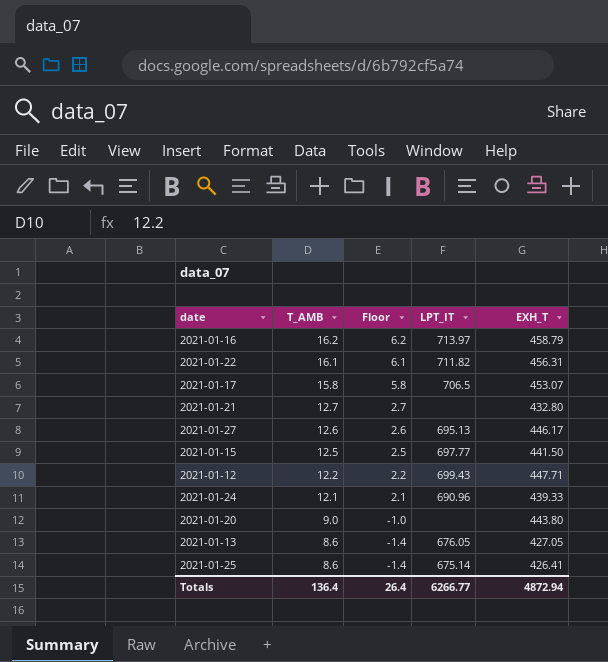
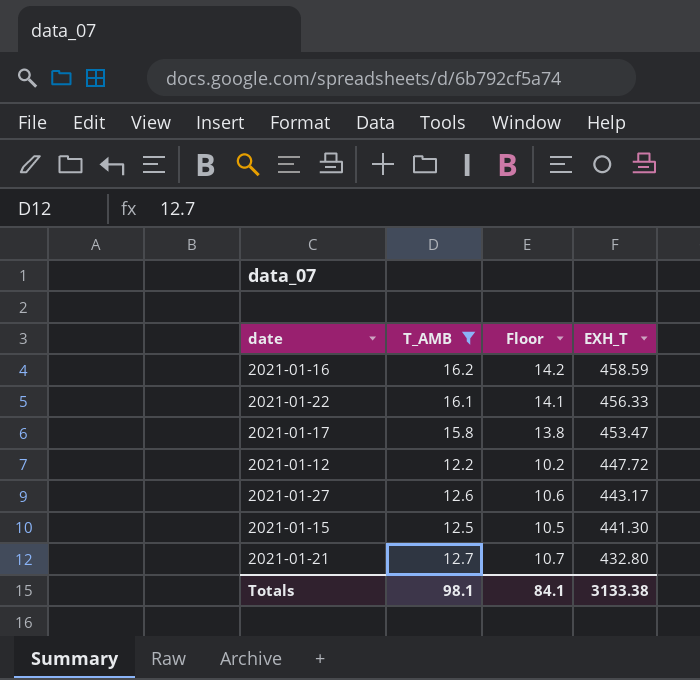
filter: none -> T_AMB >= 12.2
row order: T_AMB descending -> EXH_T descending
column LPT_IT | position: 4 -> none
column Floor | formula: [T_AMB] - 10 -> [T_AMB] - 2
2021-01-16 | EXH_T: 458.79 -> 458.59
2021-01-22 | EXH_T: 456.31 -> 456.33
2021-01-17 | EXH_T: 453.07 -> 453.47
2021-01-12 | EXH_T: 447.71 -> 447.72
2021-01-27 | EXH_T: 446.17 -> 443.17
2021-01-15 | EXH_T: 441.50 -> 441.30
Totals | T_AMB: 136.4 -> 98.1
Totals | Floor: 26.4 -> 84.1
Totals | EXH_T: 4872.94 -> 3133.38

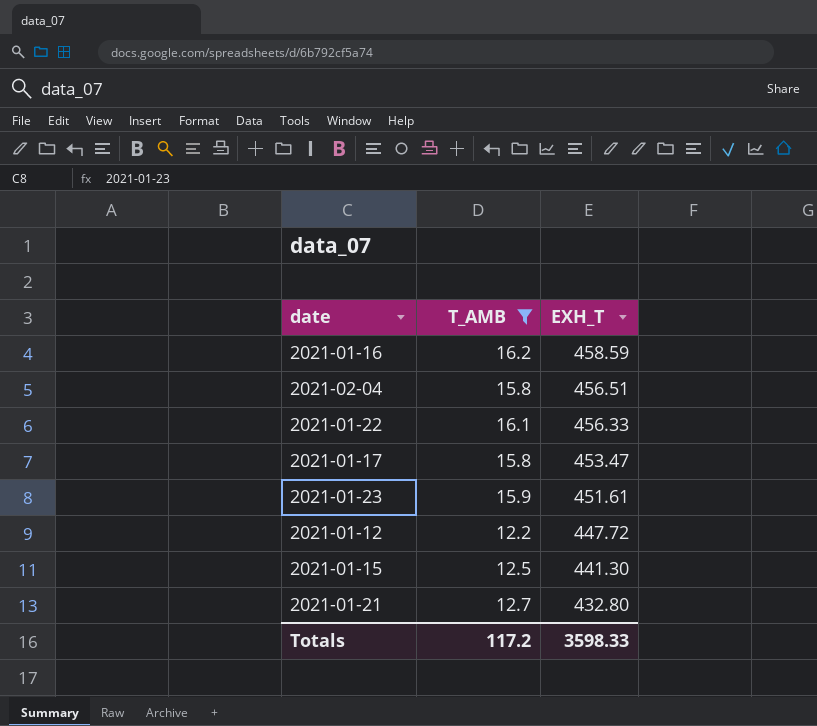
column Floor | formula: [T_AMB] - 2 -> none
row 2021-01-27: 12.6 | 10.6 | 443.17 -> none
row 2021-02-04: none -> 15.8 | 456.51
row 2021-01-23: none -> 15.9 | 451.61
Totals | T_AMB: 98.1 -> 117.2
Totals | EXH_T: 3133.38 -> 3598.33

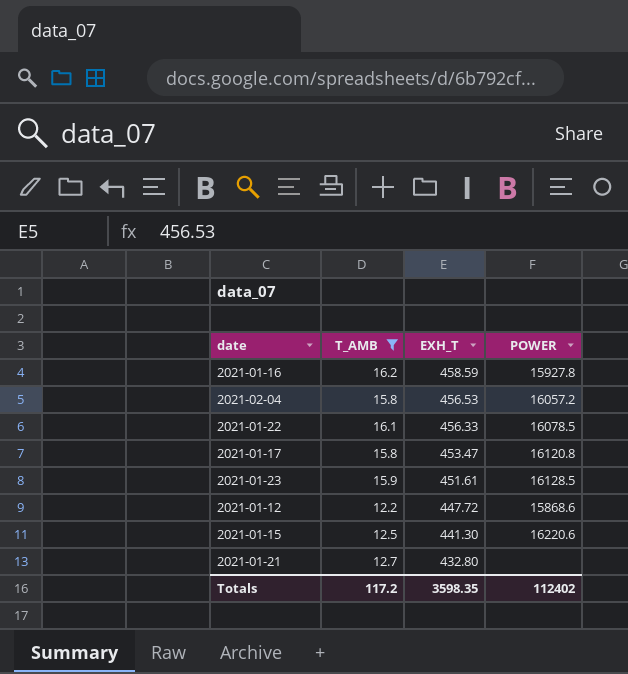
column POWER | position: none -> 4
2021-02-04 | EXH_T: 456.51 -> 456.53
Totals | EXH_T: 3598.33 -> 3598.35

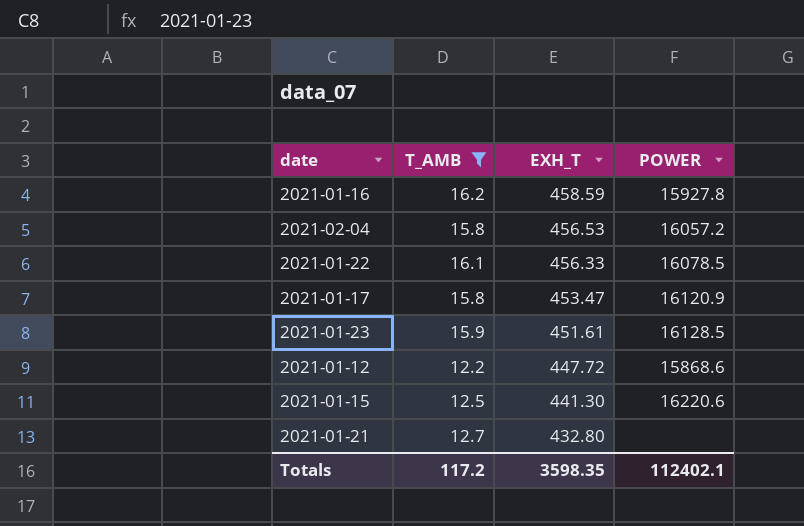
2021-01-17 | POWER: 16120.8 -> 16120.9
Totals | POWER: 112402 -> 112402.1

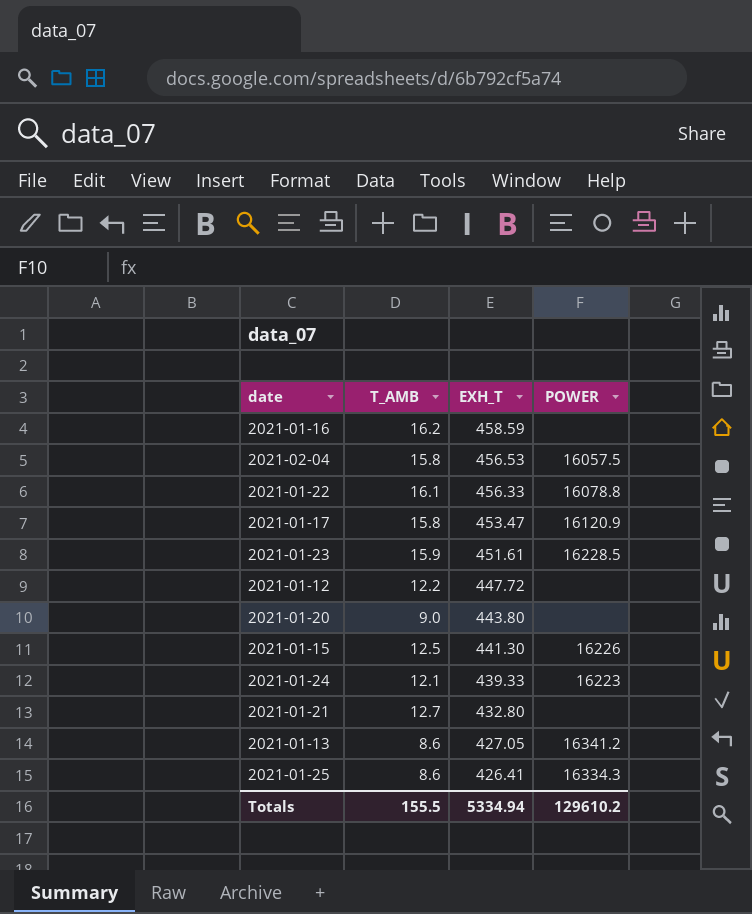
filter: T_AMB >= 12.2 -> none
2021-01-16 | POWER: 15927.8 -> none
2021-02-04 | POWER: 16057.2 -> 16057.5
2021-01-22 | POWER: 16078.5 -> 16078.8
2021-01-23 | POWER: 16128.5 -> 16228.5
2021-01-12 | POWER: 15868.6 -> none
2021-01-15 | POWER: 16220.6 -> 16226
Totals | T_AMB: 117.2 -> 155.5
Totals | EXH_T: 3598.35 -> 5334.94
Totals | POWER: 112402.1 -> 129610.2

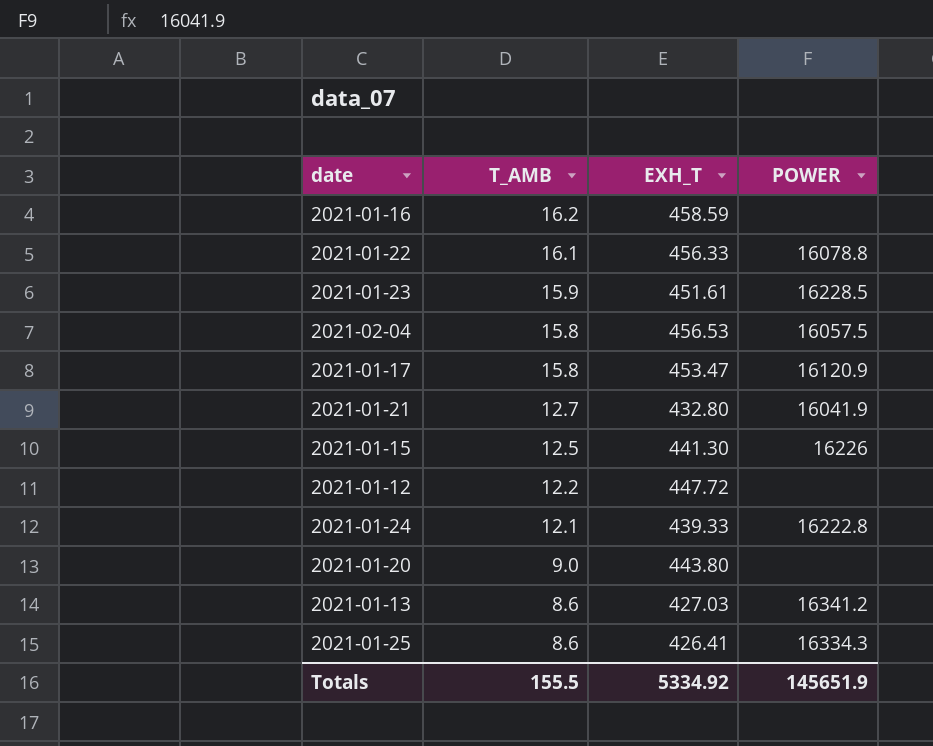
row order: EXH_T descending -> T_AMB descending
2021-01-21 | POWER: none -> 16041.9
2021-01-24 | POWER: 16223 -> 16222.8
2021-01-13 | EXH_T: 427.05 -> 427.03
Totals | EXH_T: 5334.94 -> 5334.92
Totals | POWER: 129610.2 -> 145651.9

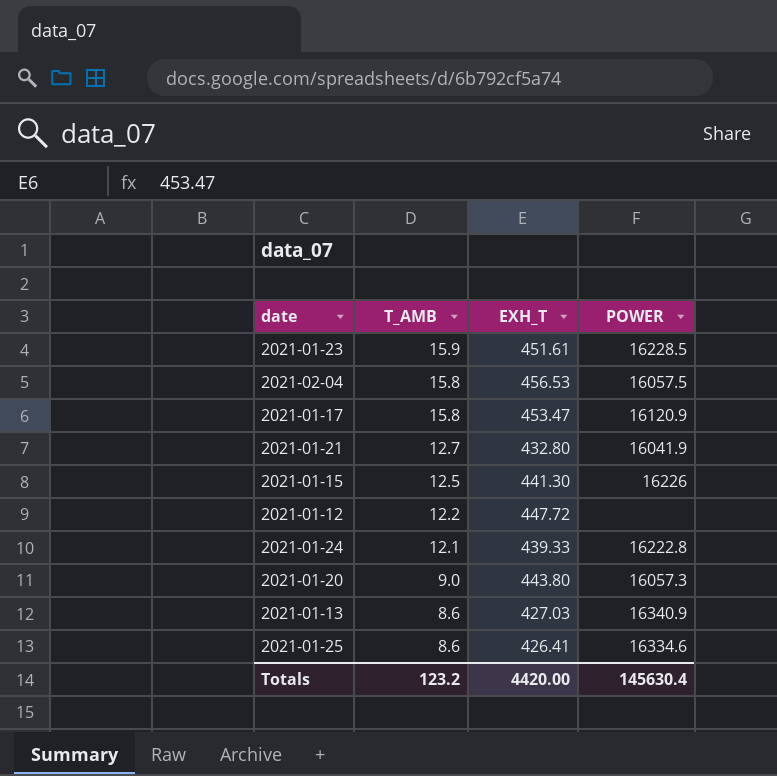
row 2021-01-16: 16.2 | 458.59 | none -> none
row 2021-01-22: 16.1 | 456.33 | 16078.8 -> none
2021-01-20 | POWER: none -> 16057.3
2021-01-13 | POWER: 16341.2 -> 16340.9
2021-01-25 | POWER: 16334.3 -> 16334.6
Totals | T_AMB: 155.5 -> 123.2
Totals | EXH_T: 5334.92 -> 4420.00
Totals | POWER: 145651.9 -> 145630.4

